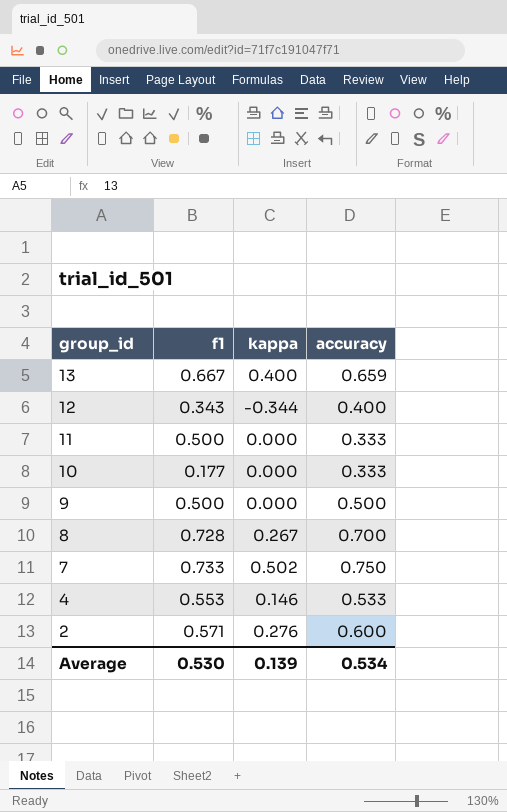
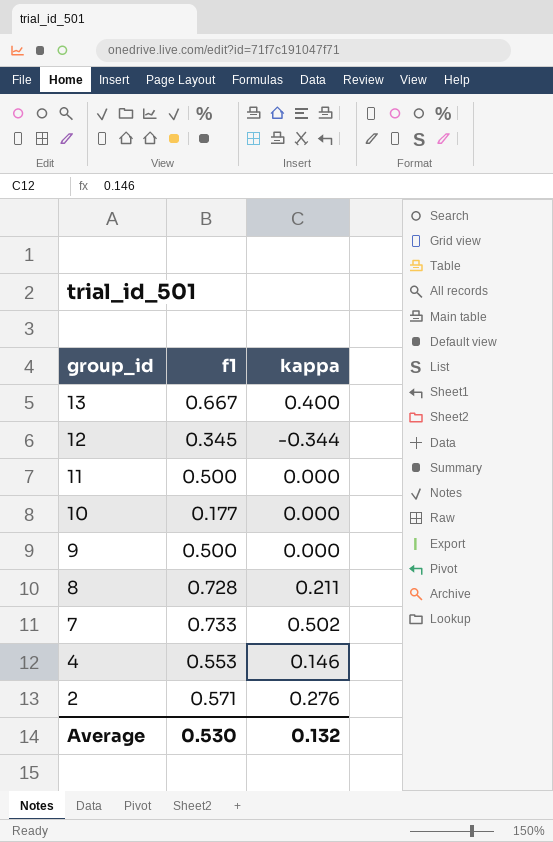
column accuracy | position: 4 -> none
12 | f1: 0.343 -> 0.345
8 | kappa: 0.267 -> 0.211
Average | kappa: 0.139 -> 0.132

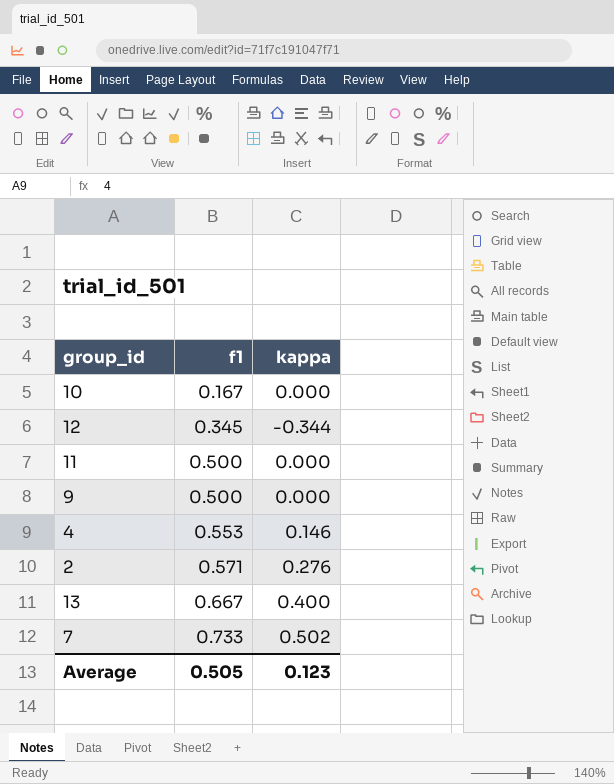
row order: group_id descending -> f1 ascending
row 8: 0.728 | 0.211 -> none
10 | f1: 0.177 -> 0.167
Average | f1: 0.530 -> 0.505
Average | kappa: 0.132 -> 0.123

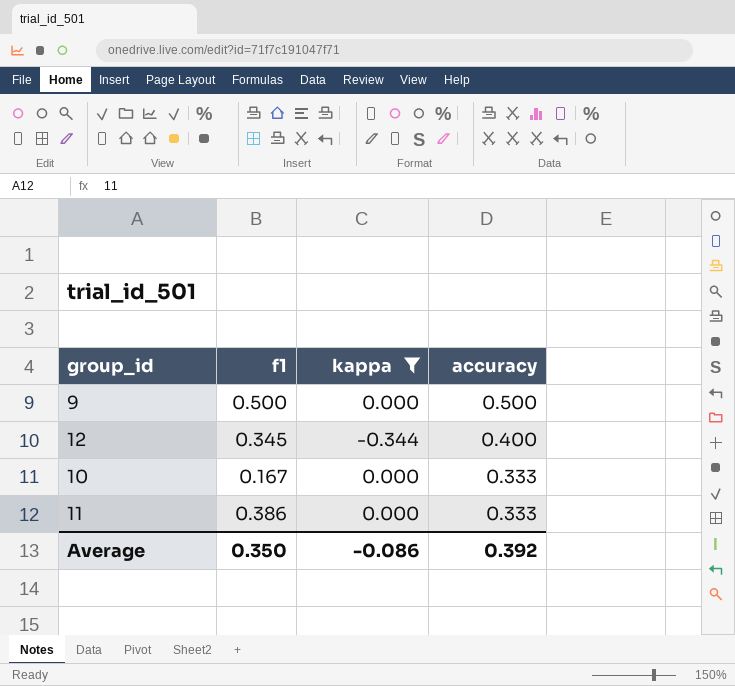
filter: none -> kappa <= 0.000
row order: f1 ascending -> accuracy descending
column accuracy | position: none -> 4
11 | f1: 0.500 -> 0.386
Average | f1: 0.505 -> 0.350
Average | kappa: 0.123 -> -0.086

